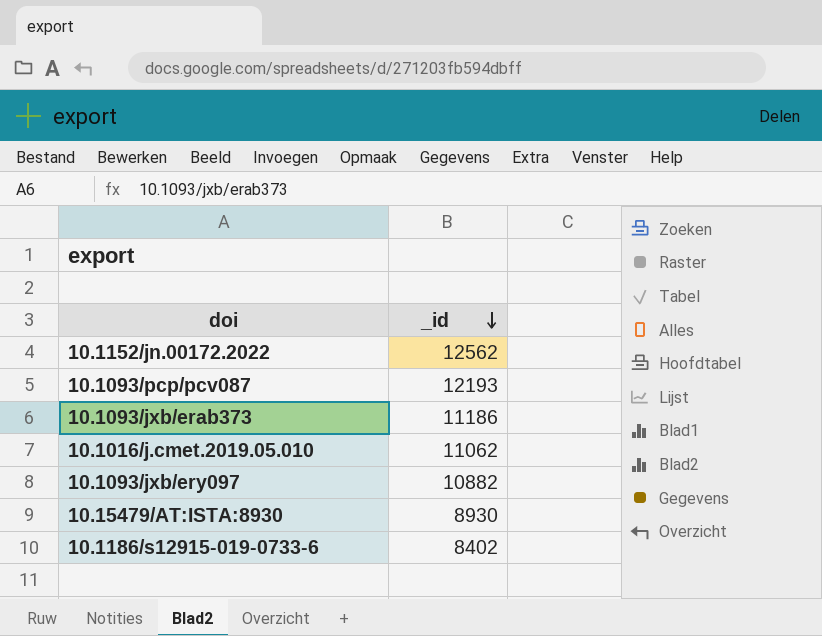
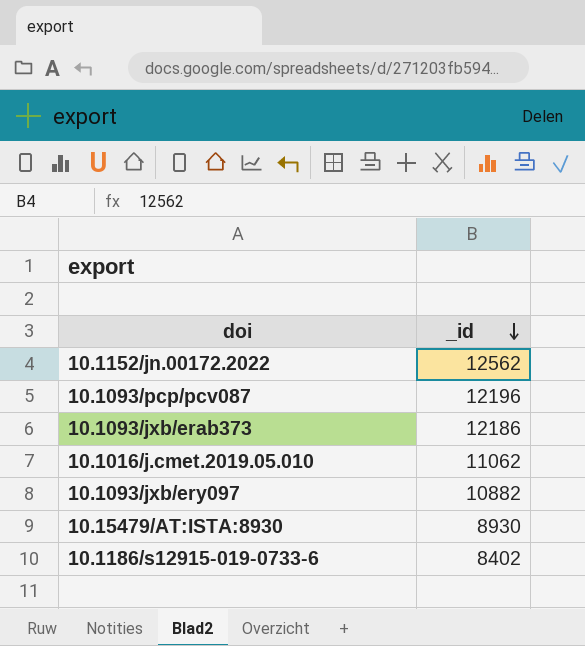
10.1093/pcp/pcv087 | _id: 12193 -> 12196
10.1093/jxb/erab373 | _id: 11186 -> 12186

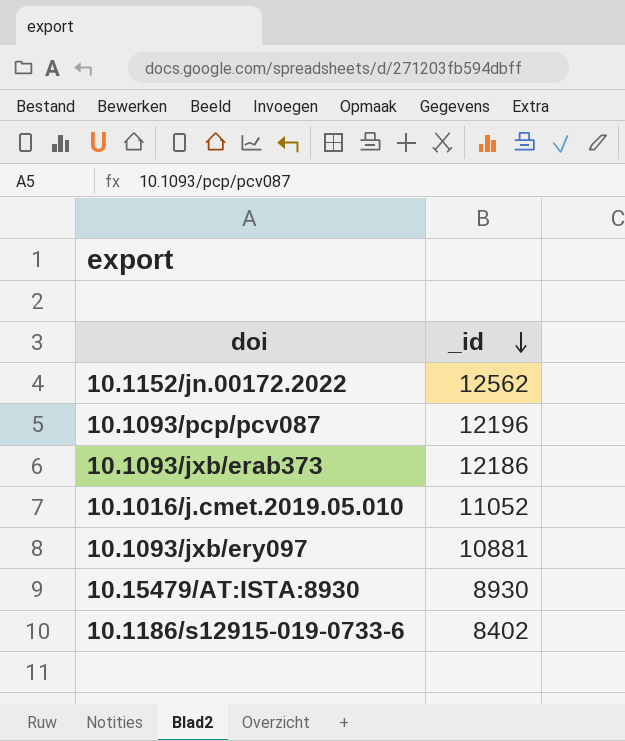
10.1016/j.cmet.2019.05.010 | _id: 11062 -> 11052
10.1093/jxb/ery097 | _id: 10882 -> 10881

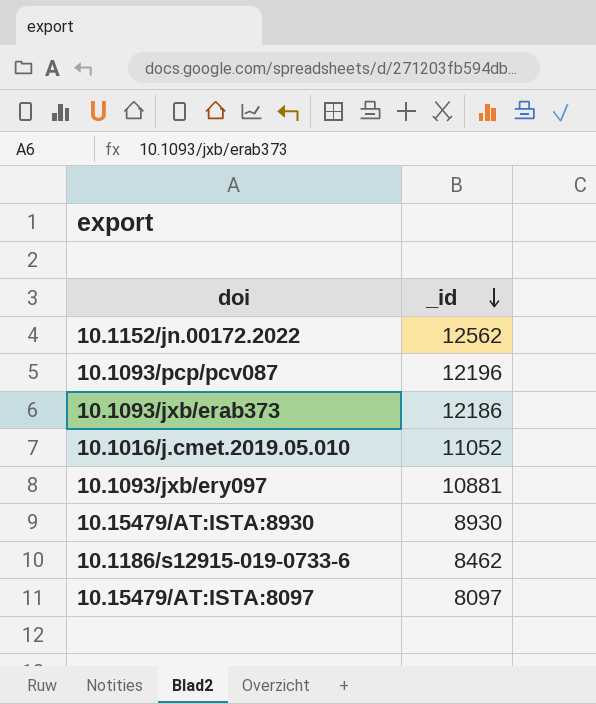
10.1186/s12915-019-0733-6 | _id: 8402 -> 8462
row 10.15479/AT:ISTA:8097: none -> 8097

